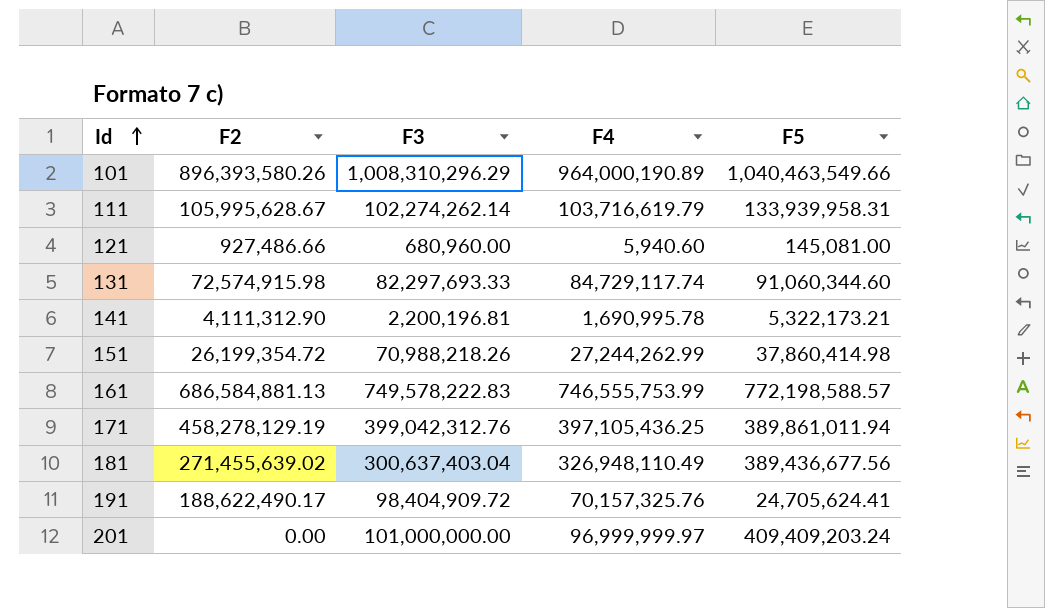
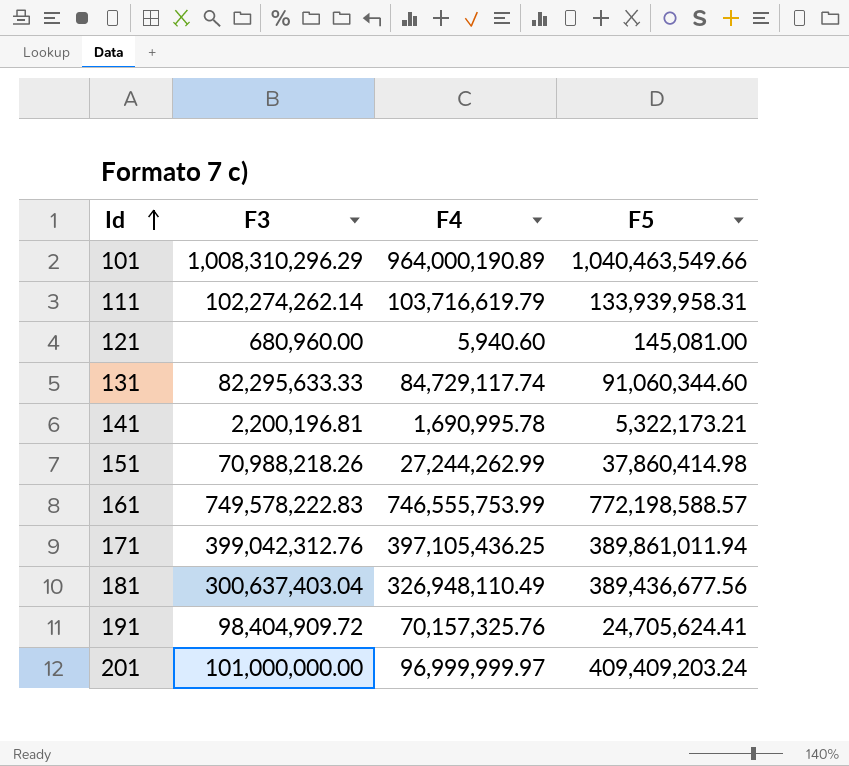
column F2 | position: 2 -> none
131 | F3: 82,297,693.33 -> 82,295,633.33

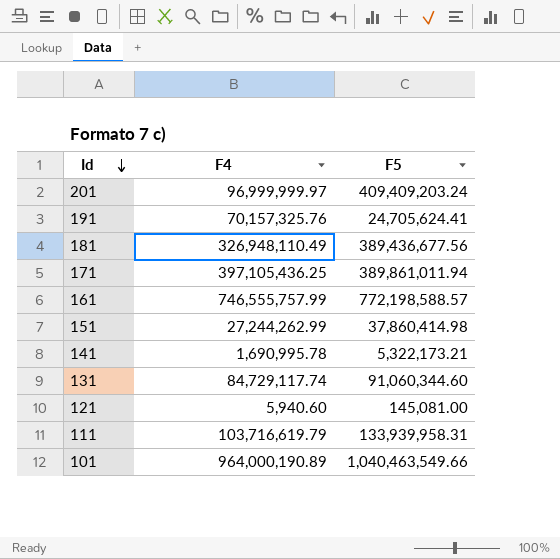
row order: Id ascending -> Id descending
column F3 | position: 2 -> none
161 | F4: 746,555,753.99 -> 746,555,757.99

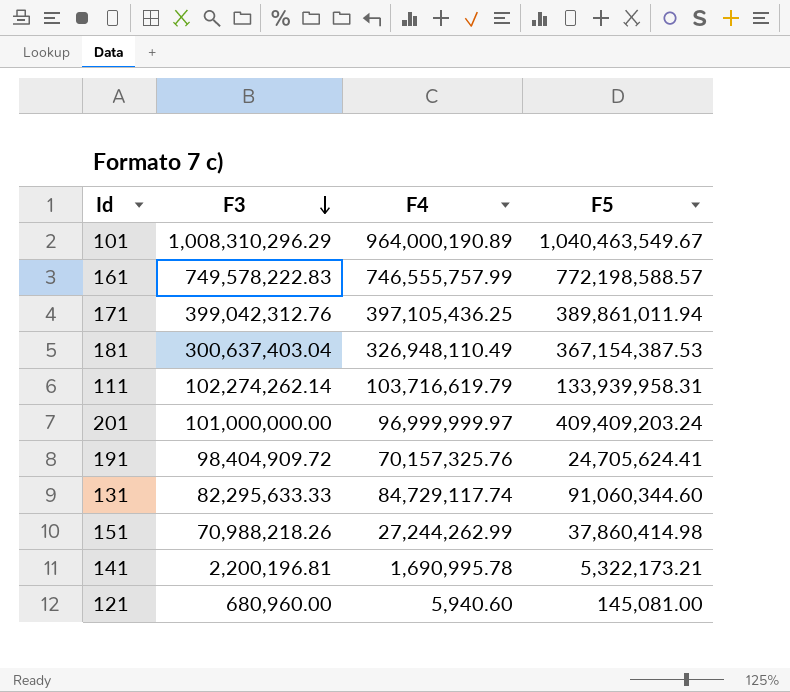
row order: Id descending -> F3 descending
column F3 | position: none -> 2
101 | F5: 1,040,463,549.66 -> 1,040,463,549.67
181 | F5: 389,436,677.56 -> 367,154,387.53

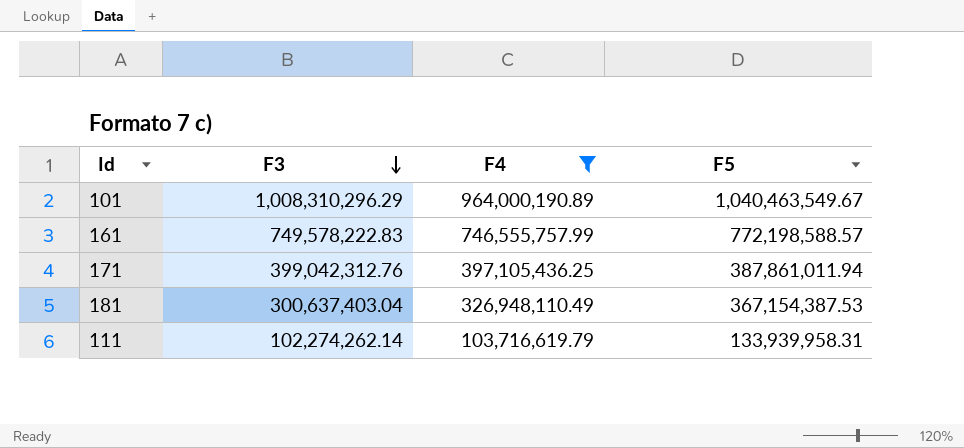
filter: none -> F4 >= 103,716,619.79
171 | F5: 389,861,011.94 -> 387,861,011.94

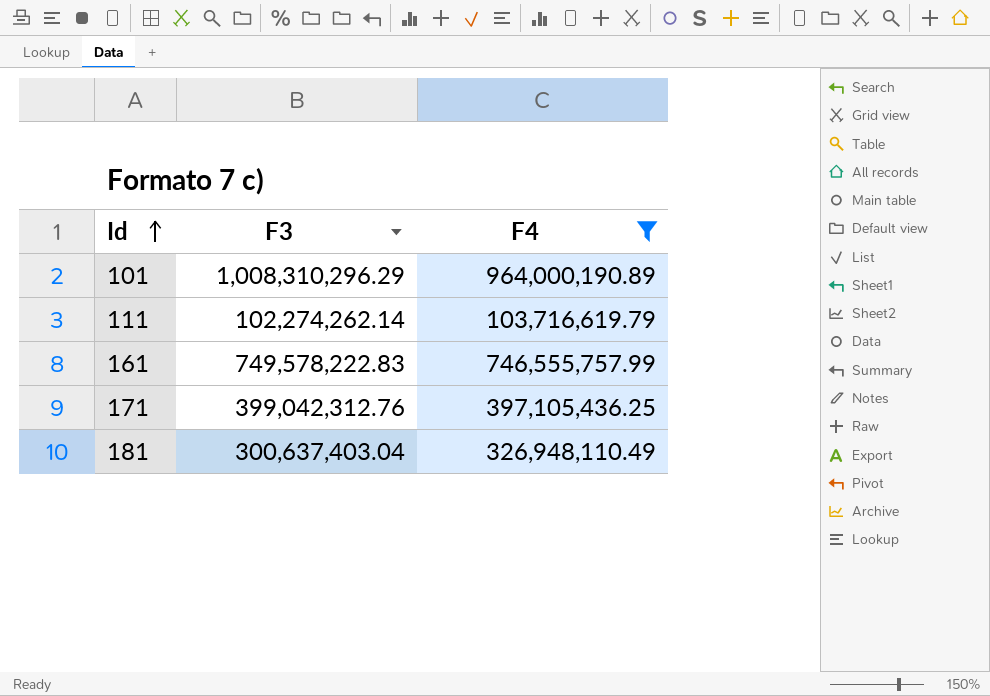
row order: F3 descending -> Id ascending
column F5 | position: 4 -> none

